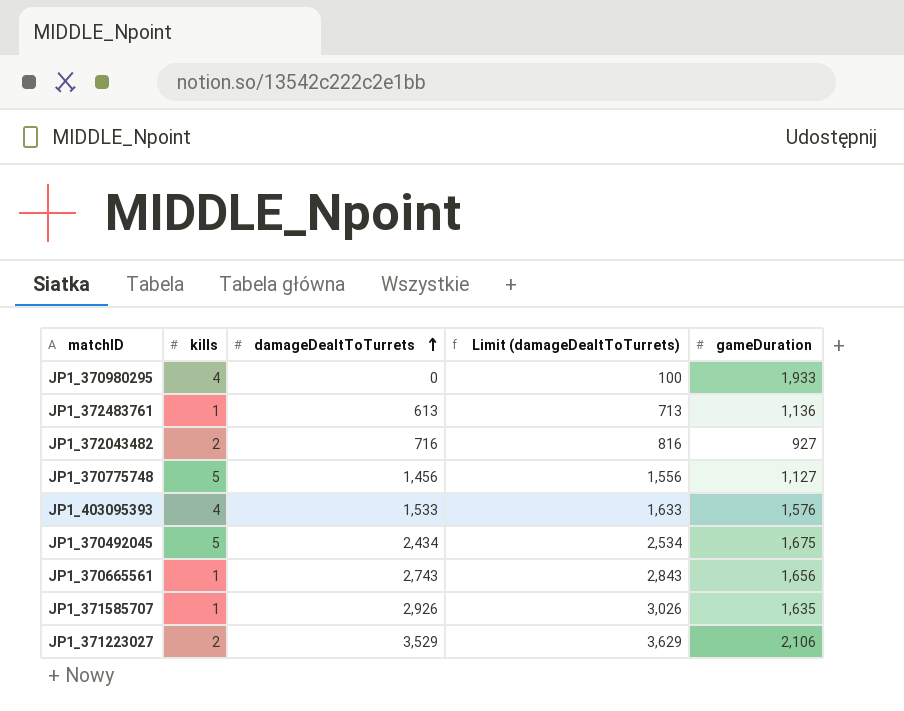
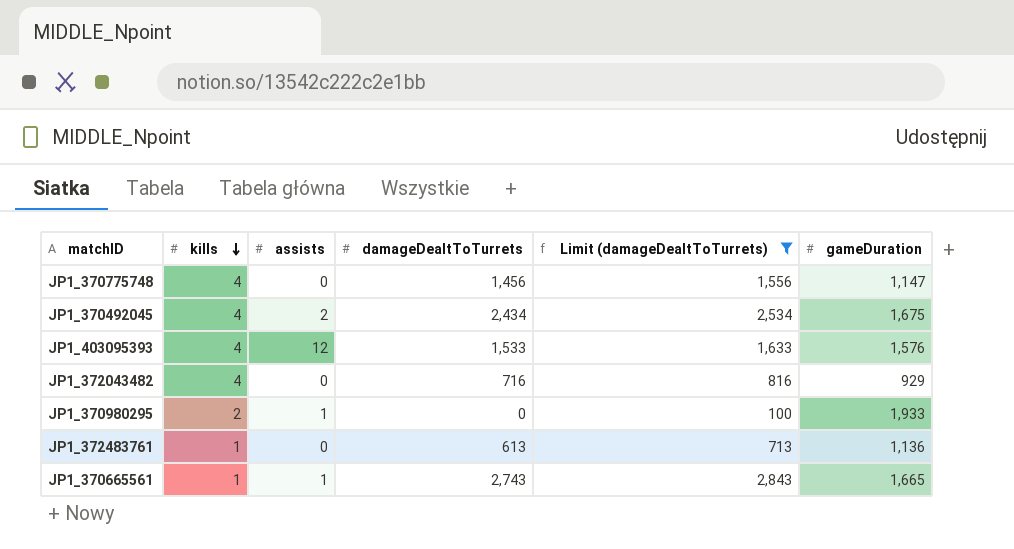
filter: none -> Limit (damageDealtToTurrets) <= 2,843
row order: damageDealtToTurrets ascending -> kills descending
column assists | position: none -> 3
JP1_370775748 | kills: 5 -> 4
JP1_370775748 | gameDuration: 1,127 -> 1,147
JP1_370492045 | kills: 5 -> 4
JP1_372043482 | kills: 2 -> 4
JP1_372043482 | gameDuration: 927 -> 929
JP1_370980295 | kills: 4 -> 2
JP1_370665561 | gameDuration: 1,656 -> 1,665

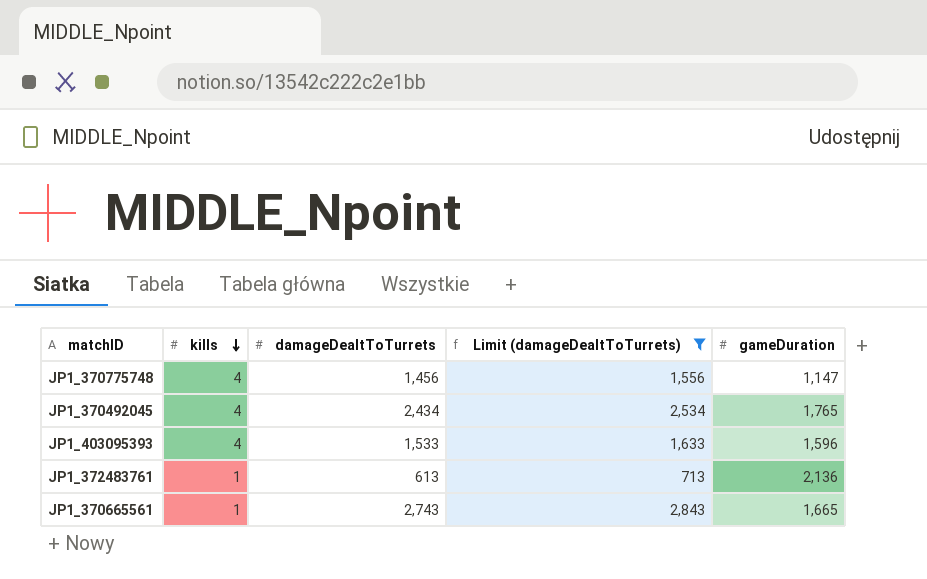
column assists | position: 3 -> none
row JP1_372043482: 4 | 0 | 716 | 816 | 929 -> none
row JP1_370980295: 2 | 1 | 0 | 100 | 1,933 -> none
JP1_370492045 | gameDuration: 1,675 -> 1,765
JP1_403095393 | gameDuration: 1,576 -> 1,596
JP1_372483761 | gameDuration: 1,136 -> 2,136

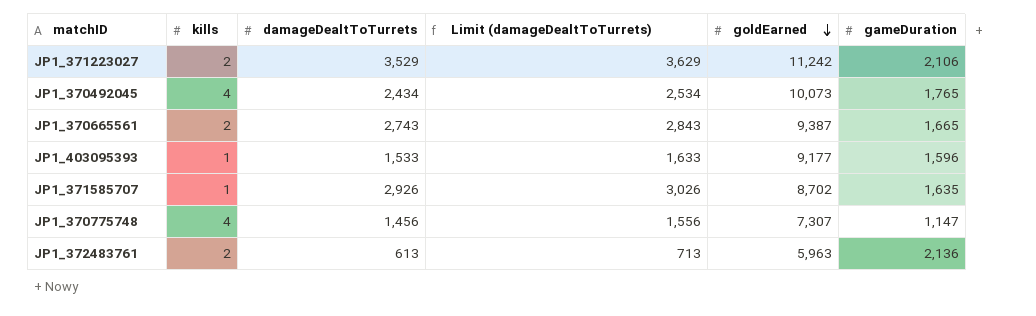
filter: Limit (damageDealtToTurrets) <= 2,843 -> none
row order: kills descending -> goldEarned descending
column goldEarned | position: none -> 5
JP1_370665561 | kills: 1 -> 2
JP1_403095393 | kills: 4 -> 1
JP1_372483761 | kills: 1 -> 2

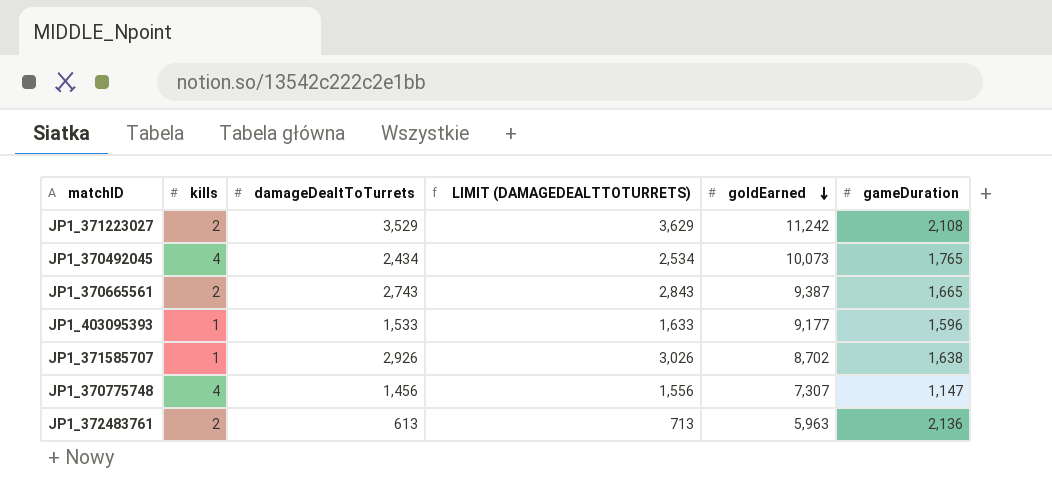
column name: Limit (damageDealtToTurrets) -> LIMIT (DAMAGEDEALTTOTURRETS)
JP1_371223027 | gameDuration: 2,106 -> 2,108
JP1_371585707 | gameDuration: 1,635 -> 1,638

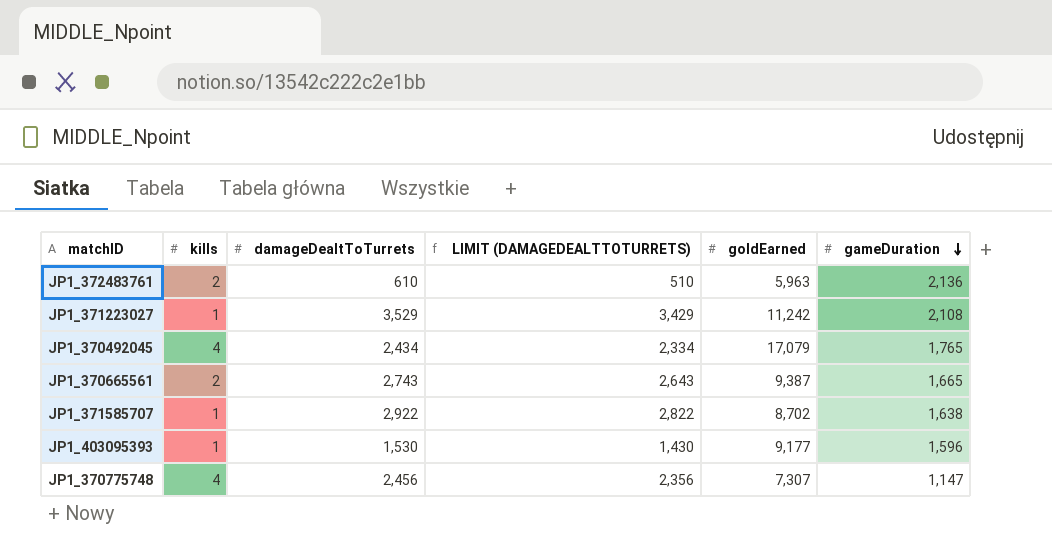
row order: goldEarned descending -> gameDuration descending
column LIMIT (DAMAGEDEALTTOTURRETS) | formula: [damageDealtToTurrets] + 100 -> [damageDealtToTurrets] - 100
JP1_372483761 | damageDealtToTurrets: 613 -> 610
JP1_371223027 | kills: 2 -> 1
JP1_370492045 | goldEarned: 10,073 -> 17,079
JP1_371585707 | damageDealtToTurrets: 2,926 -> 2,922
JP1_403095393 | damageDealtToTurrets: 1,533 -> 1,530
JP1_370775748 | damageDealtToTurrets: 1,456 -> 2,456

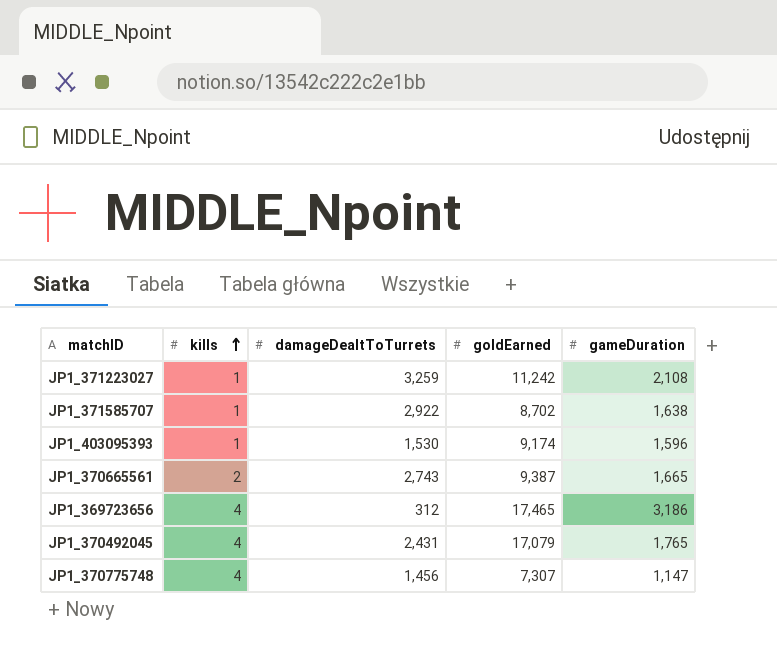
row order: gameDuration descending -> kills ascending
column LIMIT (DAMAGEDEALTTOTURRETS) | formula: [damageDealtToTurrets] - 100 -> none
row JP1_372483761: 2 | 610 | 510 | 5,963 | 2,136 -> none
JP1_371223027 | damageDealtToTurrets: 3,529 -> 3,259
JP1_403095393 | goldEarned: 9,177 -> 9,174
row JP1_369723656: none -> 4 | 312 | 17,465 | 3,186
JP1_370492045 | damageDealtToTurrets: 2,434 -> 2,431
JP1_370775748 | damageDealtToTurrets: 2,456 -> 1,456

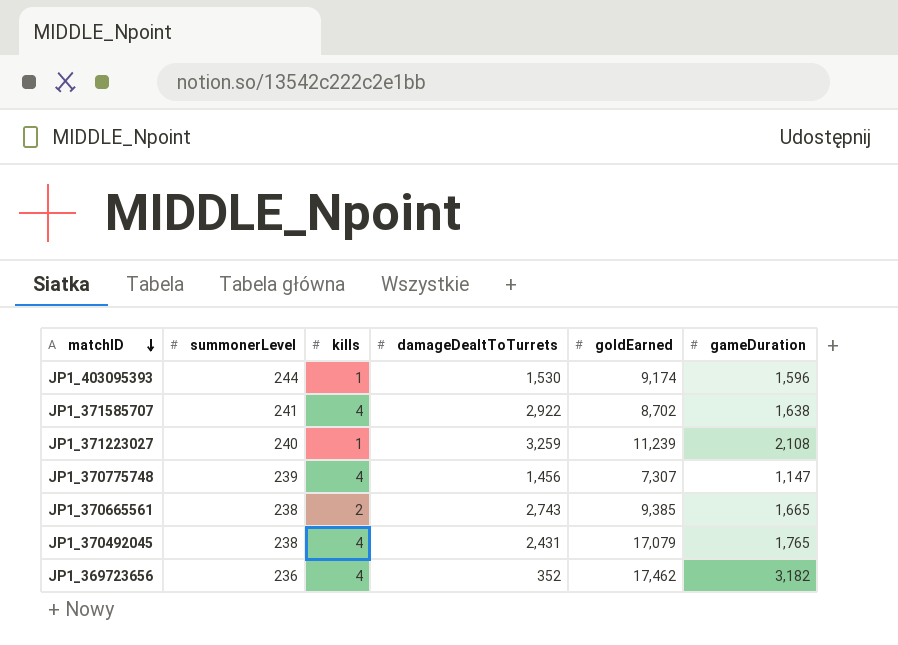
row order: kills ascending -> matchID descending
column summonerLevel | position: none -> 2
JP1_371585707 | kills: 1 -> 4
JP1_371223027 | goldEarned: 11,242 -> 11,239
JP1_370665561 | goldEarned: 9,387 -> 9,385
JP1_369723656 | damageDealtToTurrets: 312 -> 352
JP1_369723656 | goldEarned: 17,465 -> 17,462
JP1_369723656 | gameDuration: 3,186 -> 3,182

